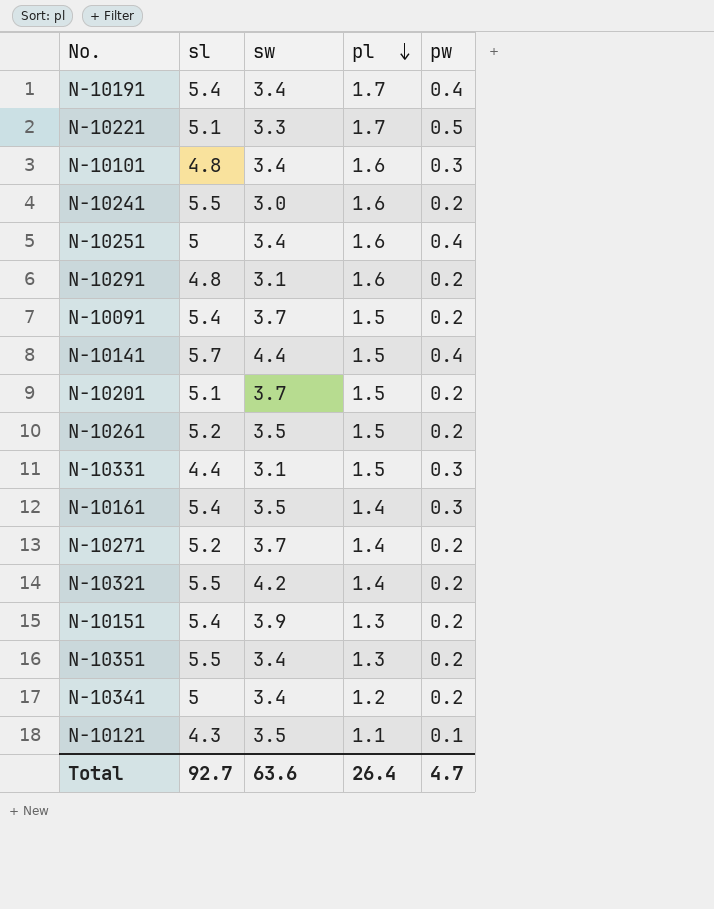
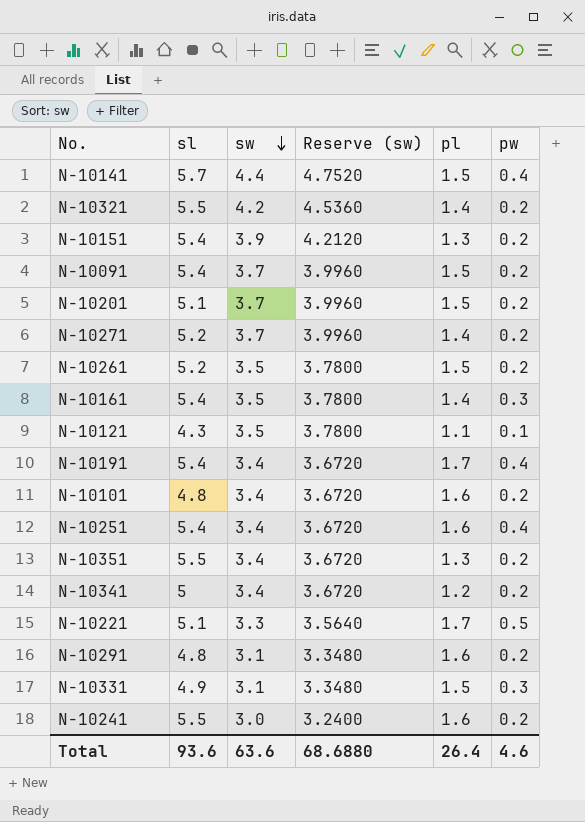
row order: pl descending -> sw descending
column Reserve (sw) | formula: none -> [sw] * 1.08
N-10101 | pw: 0.3 -> 0.2
N-10251 | sl: 5 -> 5.4
N-10331 | sl: 4.4 -> 4.9
Total | sl: 92.7 -> 93.6
Total | pw: 4.7 -> 4.6

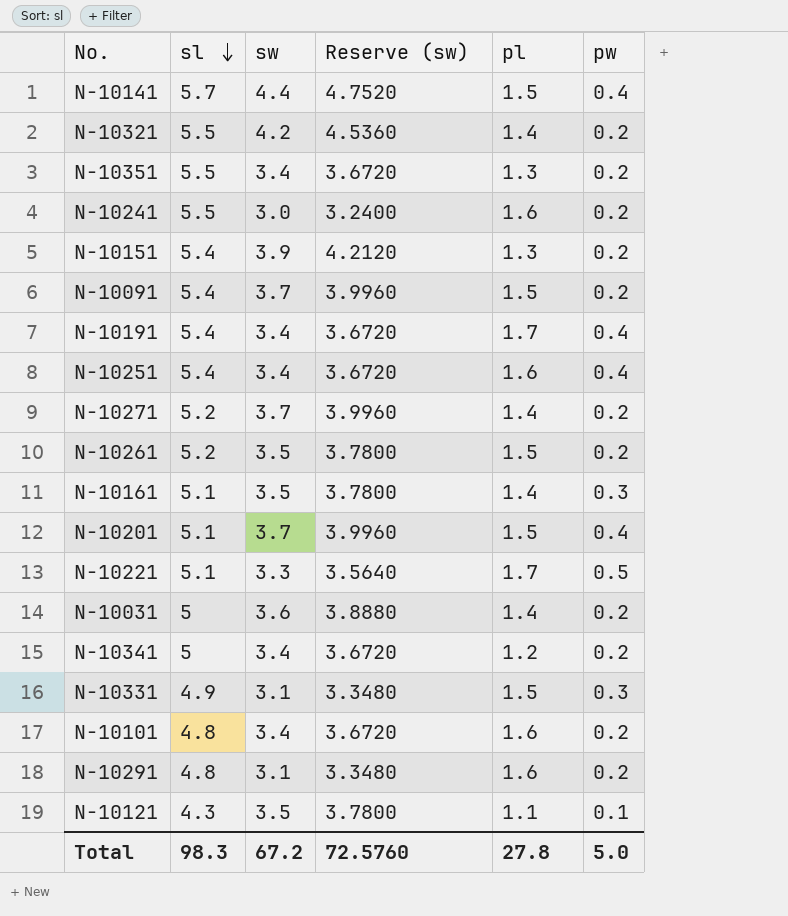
row order: sw descending -> sl descending
N-10161 | sl: 5.4 -> 5.1
N-10201 | pw: 0.2 -> 0.4
row N-10031: none -> 5 | 3.6 | 3.8880 | 1.4 | 0.2
Total | sl: 93.6 -> 98.3
Total | sw: 63.6 -> 67.2
Total | Reserve (sw): 68.6880 -> 72.5760
Total | pl: 26.4 -> 27.8
Total | pw: 4.6 -> 5.0

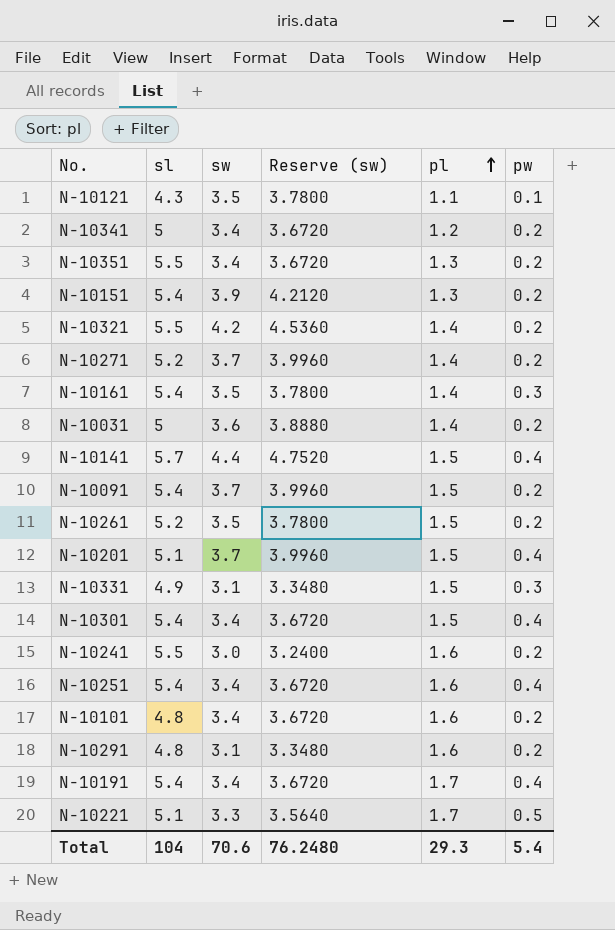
row order: sl descending -> pl ascending
N-10161 | sl: 5.1 -> 5.4
row N-10301: none -> 5.4 | 3.4 | 3.6720 | 1.5 | 0.4
Total | sl: 98.3 -> 104
Total | sw: 67.2 -> 70.6
Total | Reserve (sw): 72.5760 -> 76.2480
Total | pl: 27.8 -> 29.3
Total | pw: 5.0 -> 5.4

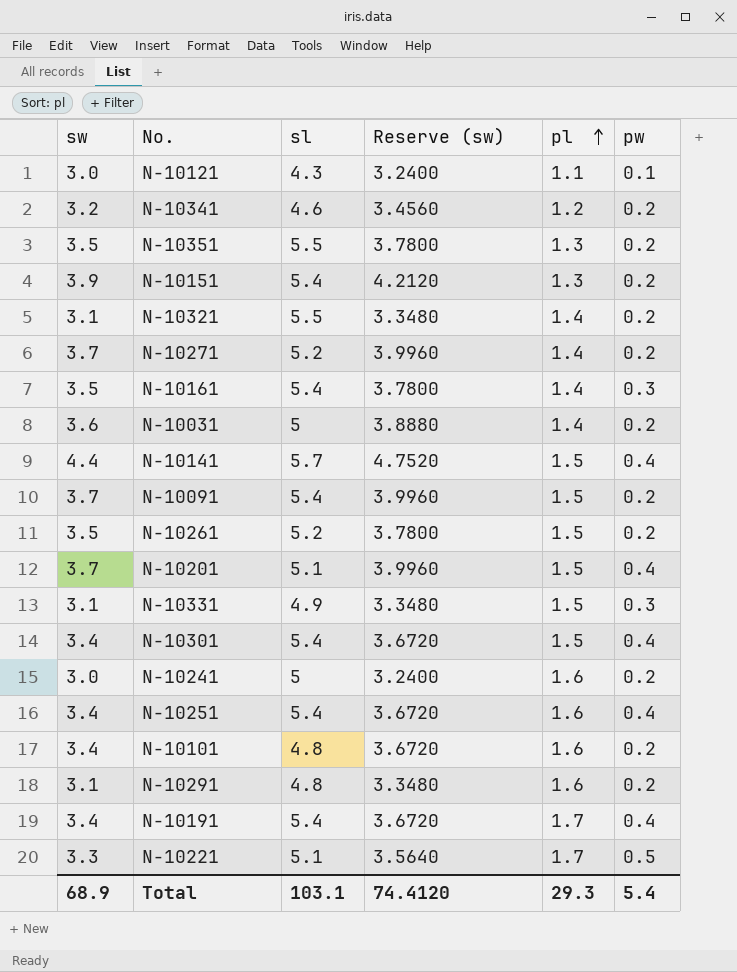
column sw | position: 3 -> 1
N-10121 | sw: 3.5 -> 3.0
N-10121 | Reserve (sw): 3.7800 -> 3.2400
N-10341 | sw: 3.4 -> 3.2
N-10341 | sl: 5 -> 4.6
N-10341 | Reserve (sw): 3.6720 -> 3.4560
N-10351 | sw: 3.4 -> 3.5
N-10351 | Reserve (sw): 3.6720 -> 3.7800
N-10321 | sw: 4.2 -> 3.1
N-10321 | Reserve (sw): 4.5360 -> 3.3480
N-10241 | sl: 5.5 -> 5
Total | sw: 70.6 -> 68.9
Total | sl: 104 -> 103.1
Total | Reserve (sw): 76.2480 -> 74.4120

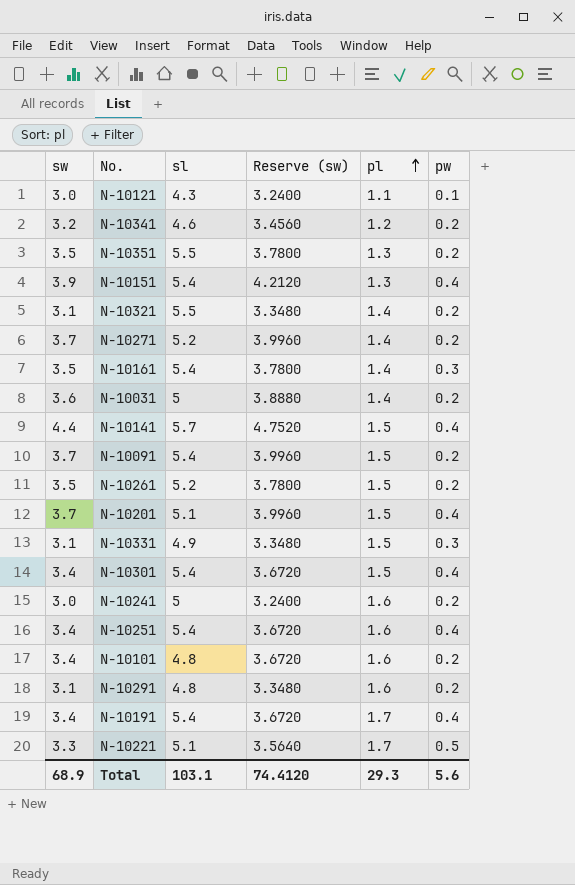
N-10151 | pw: 0.2 -> 0.4
Total | pw: 5.4 -> 5.6

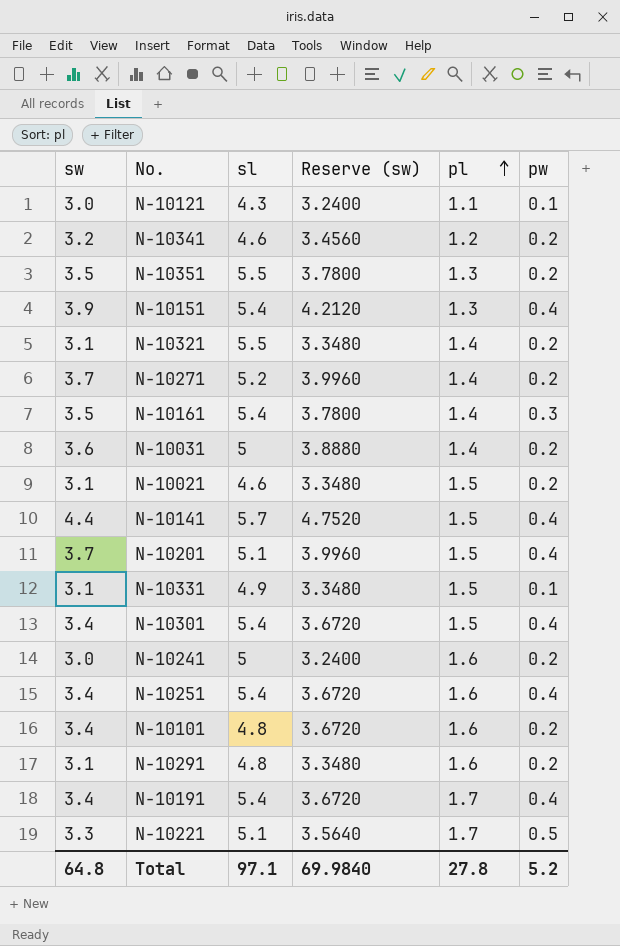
row N-10091: 3.7 | 5.4 | 3.9960 | 1.5 | 0.2 -> none
row N-10261: 3.5 | 5.2 | 3.7800 | 1.5 | 0.2 -> none
row N-10021: none -> 3.1 | 4.6 | 3.3480 | 1.5 | 0.2
N-10331 | pw: 0.3 -> 0.1
Total | sw: 68.9 -> 64.8
Total | sl: 103.1 -> 97.1
Total | Reserve (sw): 74.4120 -> 69.9840
Total | pl: 29.3 -> 27.8
Total | pw: 5.6 -> 5.2

